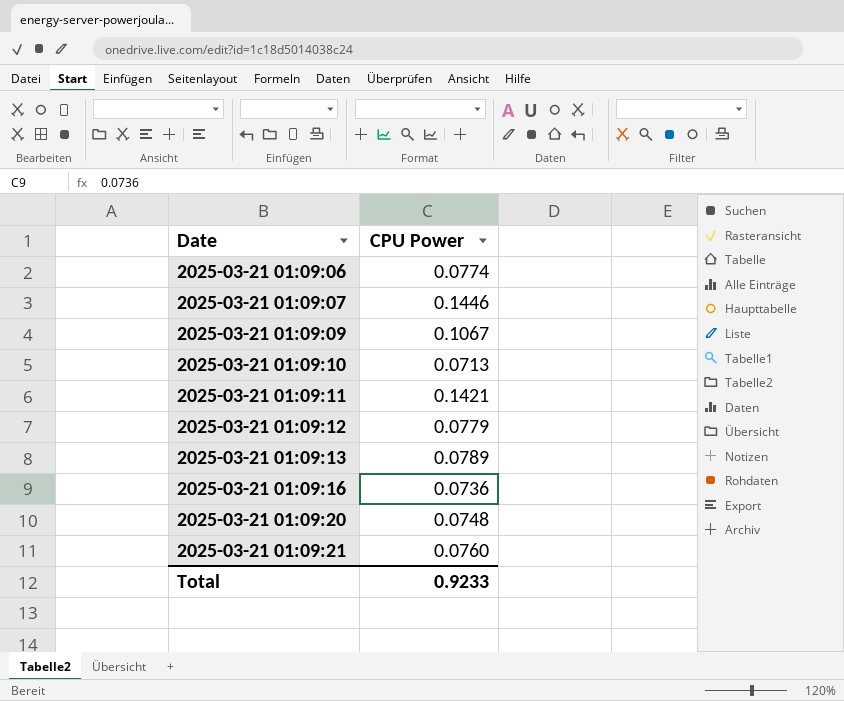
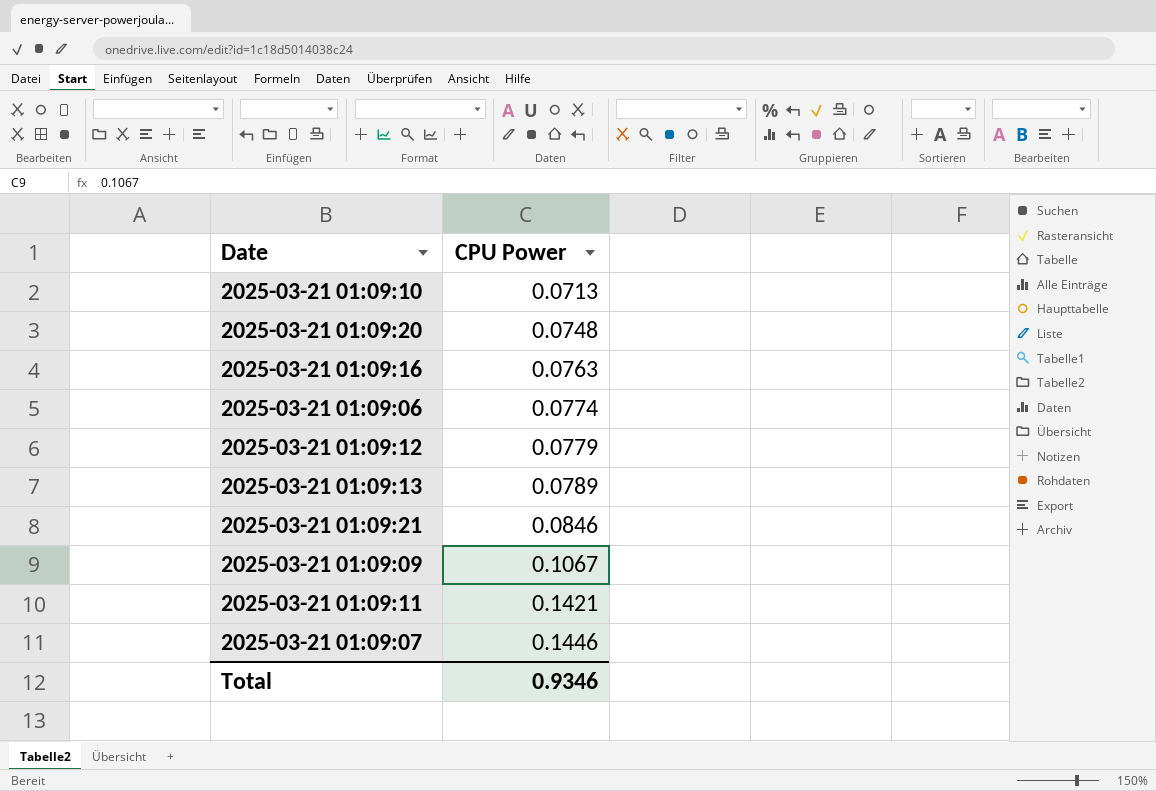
row order: Date ascending -> CPU Power ascending
2025-03-21 01:09:16 | CPU Power: 0.0736 -> 0.0763
2025-03-21 01:09:21 | CPU Power: 0.0760 -> 0.0846
Total | CPU Power: 0.9233 -> 0.9346

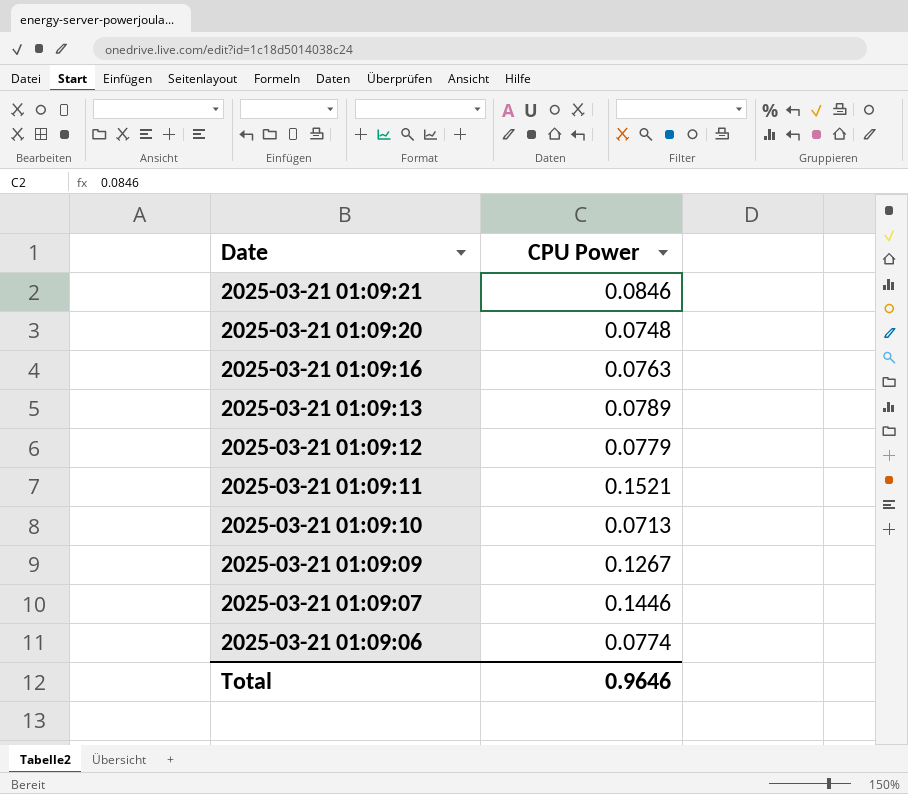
row order: CPU Power ascending -> Date descending
2025-03-21 01:09:11 | CPU Power: 0.1421 -> 0.1521
2025-03-21 01:09:09 | CPU Power: 0.1067 -> 0.1267
Total | CPU Power: 0.9346 -> 0.9646

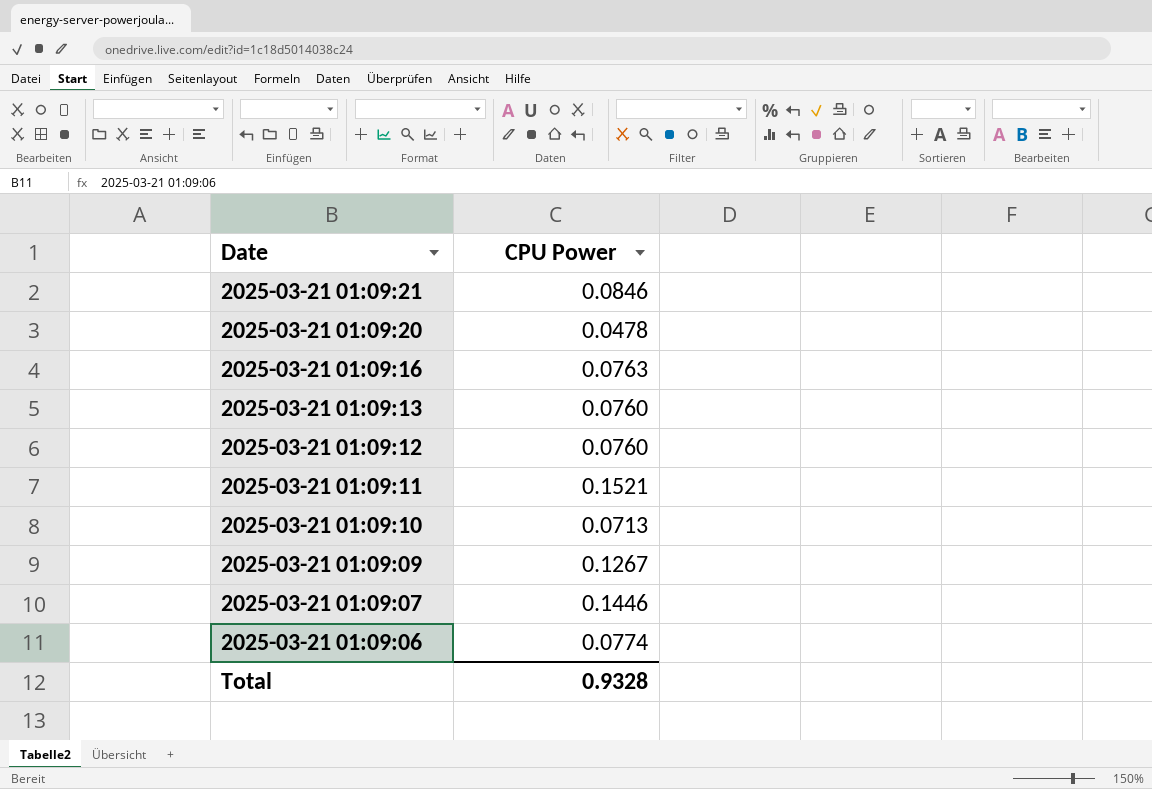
2025-03-21 01:09:20 | CPU Power: 0.0748 -> 0.0478
2025-03-21 01:09:13 | CPU Power: 0.0789 -> 0.0760
2025-03-21 01:09:12 | CPU Power: 0.0779 -> 0.0760
Total | CPU Power: 0.9646 -> 0.9328

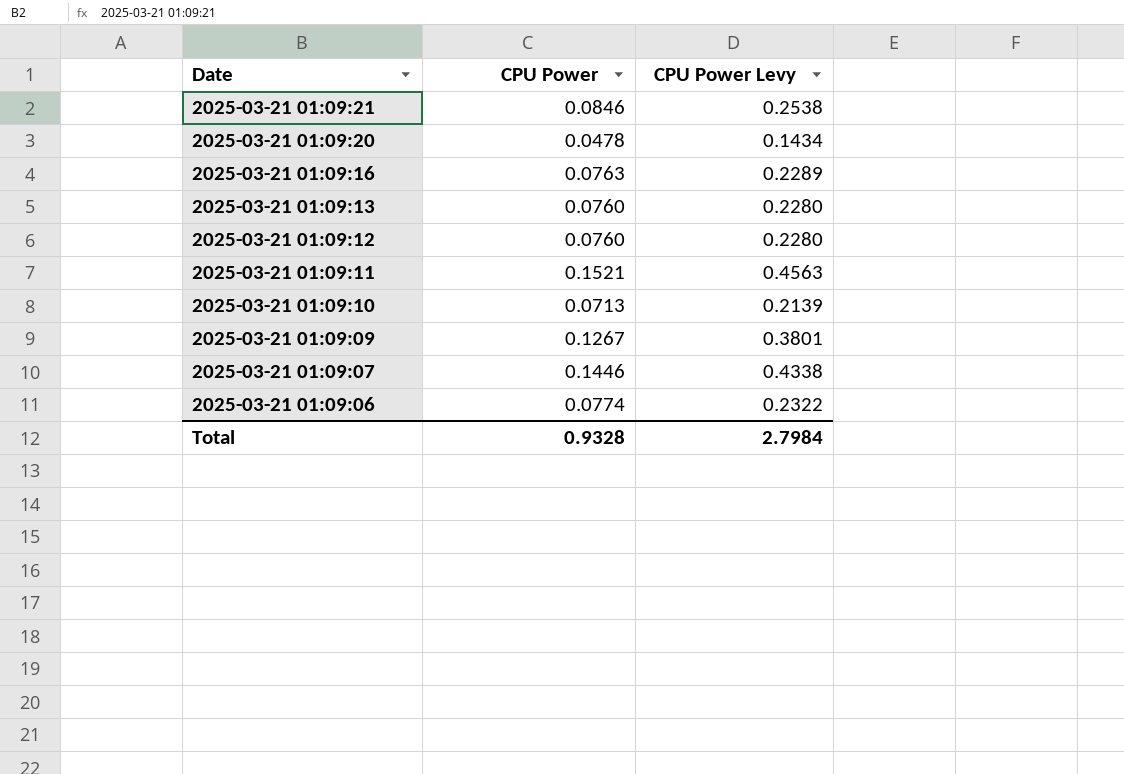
column CPU Power Levy | formula: none -> [CPU Power] * 3

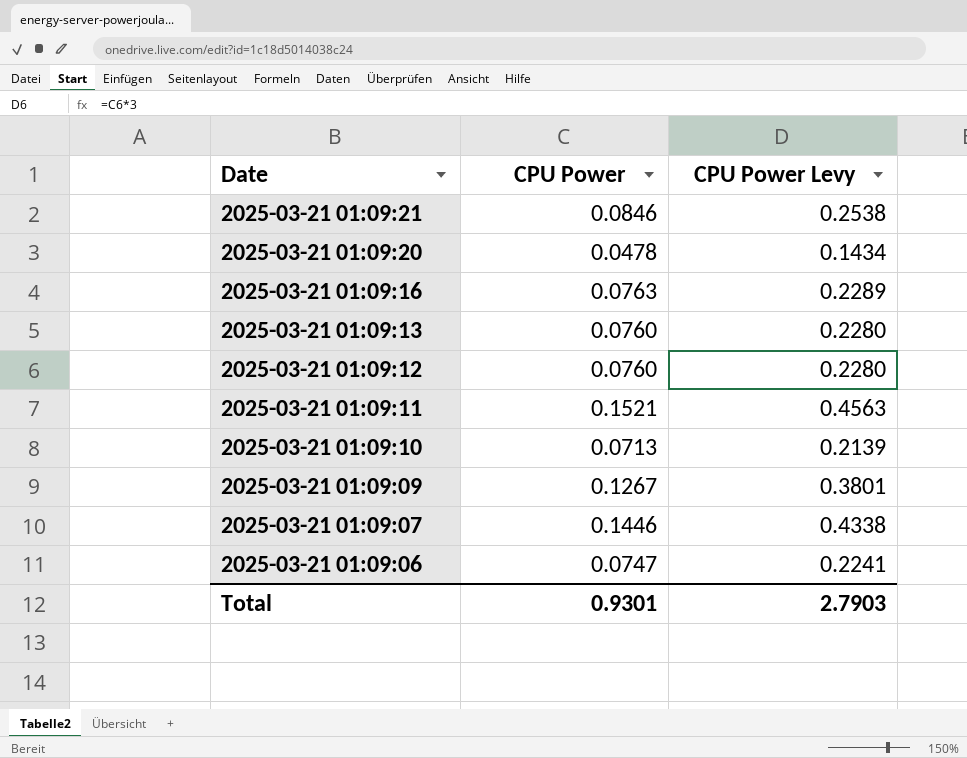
2025-03-21 01:09:06 | CPU Power: 0.0774 -> 0.0747
2025-03-21 01:09:06 | CPU Power Levy: 0.2322 -> 0.2241
Total | CPU Power: 0.9328 -> 0.9301
Total | CPU Power Levy: 2.7984 -> 2.7903

